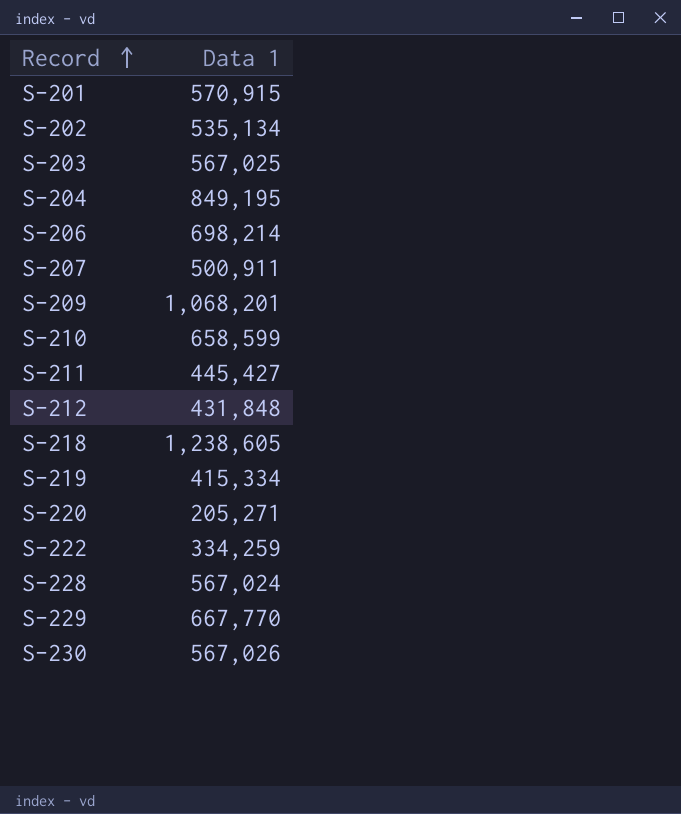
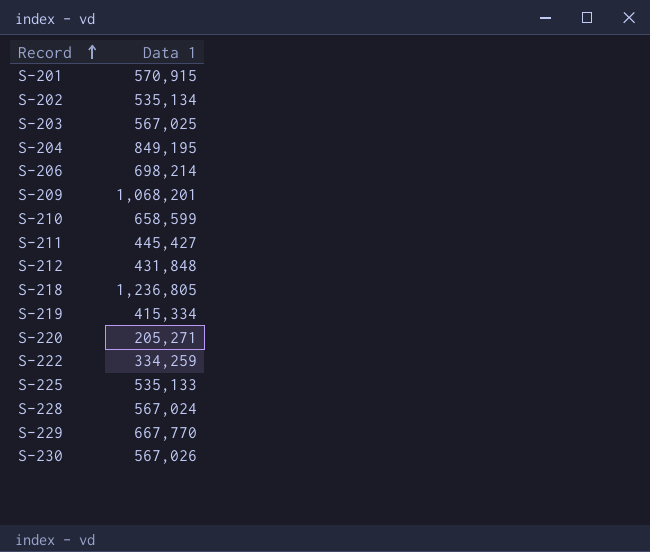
row S-207: 500,911 -> none
S-218 | Data 1: 1,238,605 -> 1,236,805
row S-225: none -> 535,133

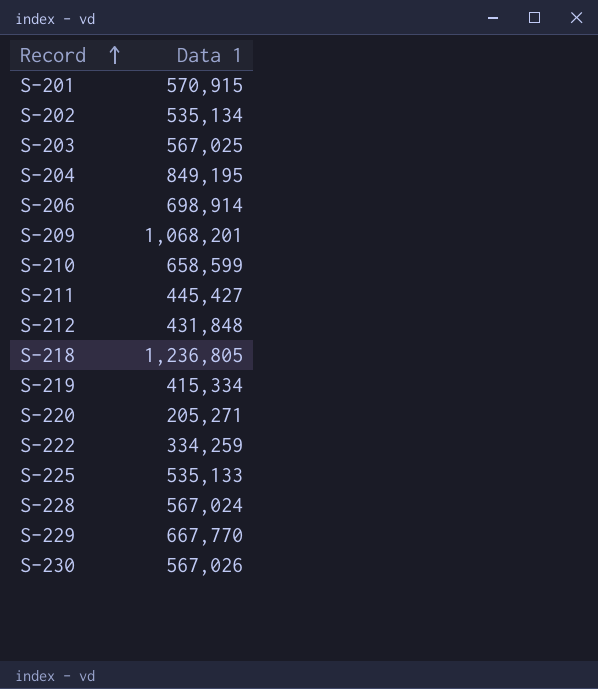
S-206 | Data 1: 698,214 -> 698,914

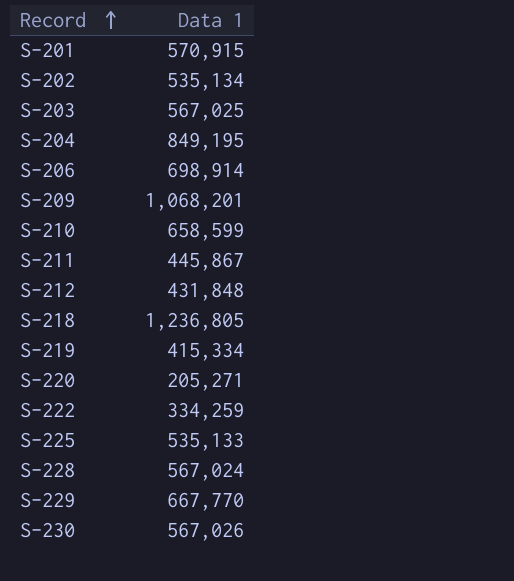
S-211 | Data 1: 445,427 -> 445,867

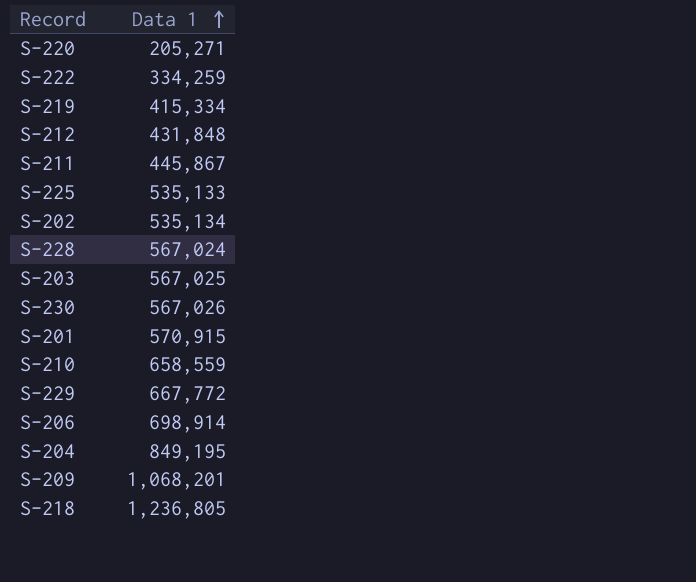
row order: Record ascending -> Data 1 ascending
S-210 | Data 1: 658,599 -> 658,559
S-229 | Data 1: 667,770 -> 667,772

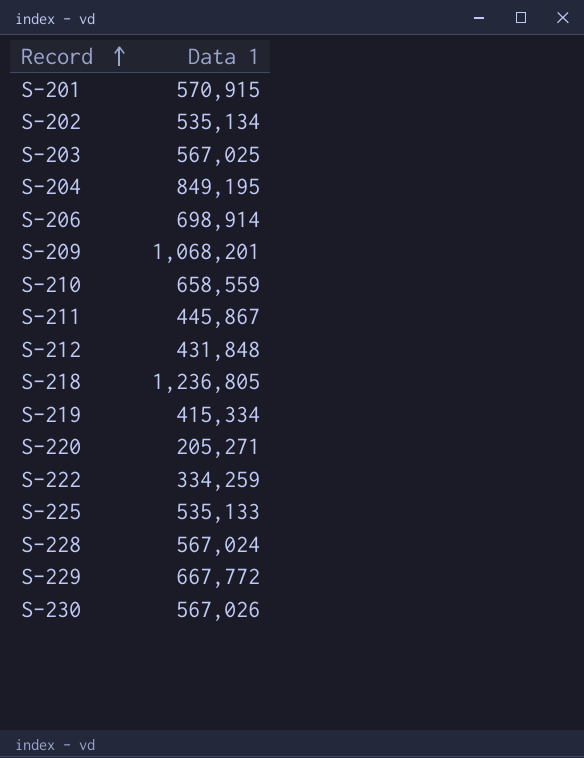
row order: Data 1 ascending -> Record ascending

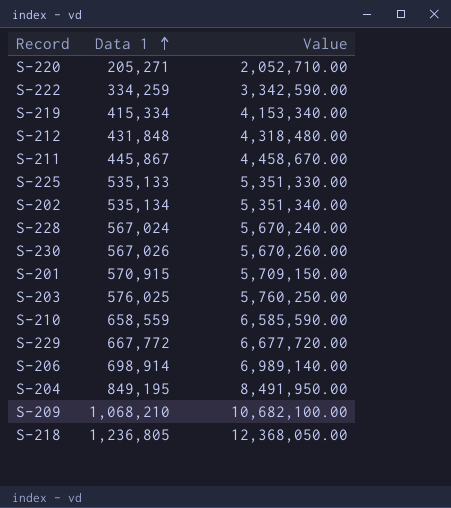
row order: Record ascending -> Data 1 ascending
column Value | formula: none -> [Data 1] * 10
S-203 | Data 1: 567,025 -> 576,025
S-209 | Data 1: 1,068,201 -> 1,068,210

